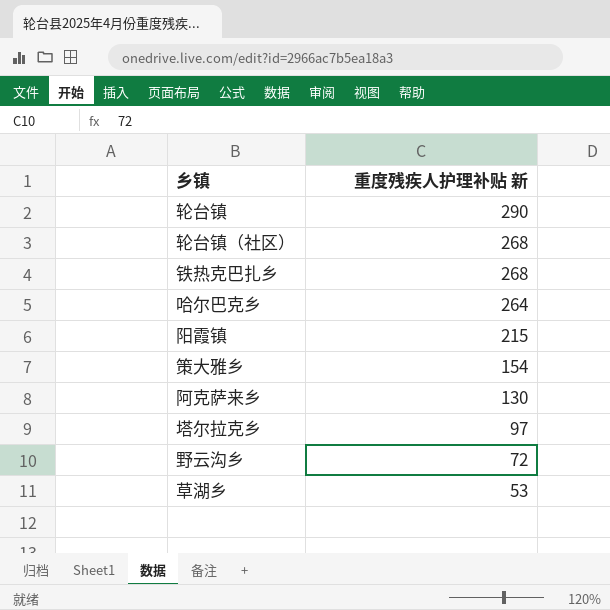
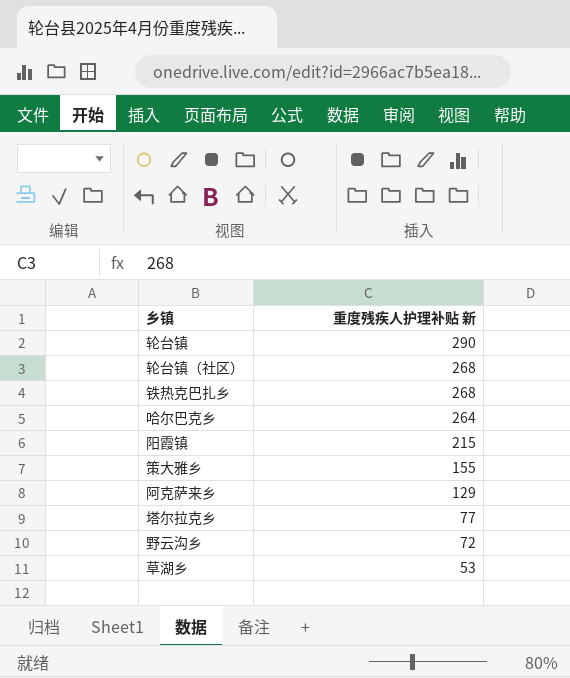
策大雅乡 | 重度残疾人护理补贴 新: 154 -> 155
阿克萨来乡 | 重度残疾人护理补贴 新: 130 -> 129
塔尔拉克乡 | 重度残疾人护理补贴 新: 97 -> 77

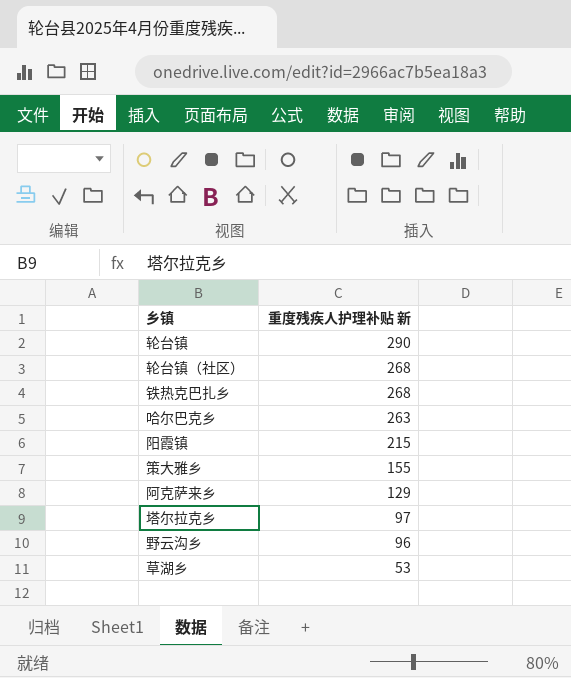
哈尔巴克乡 | 重度残疾人护理补贴 新: 264 -> 263
塔尔拉克乡 | 重度残疾人护理补贴 新: 77 -> 97
野云沟乡 | 重度残疾人护理补贴 新: 72 -> 96

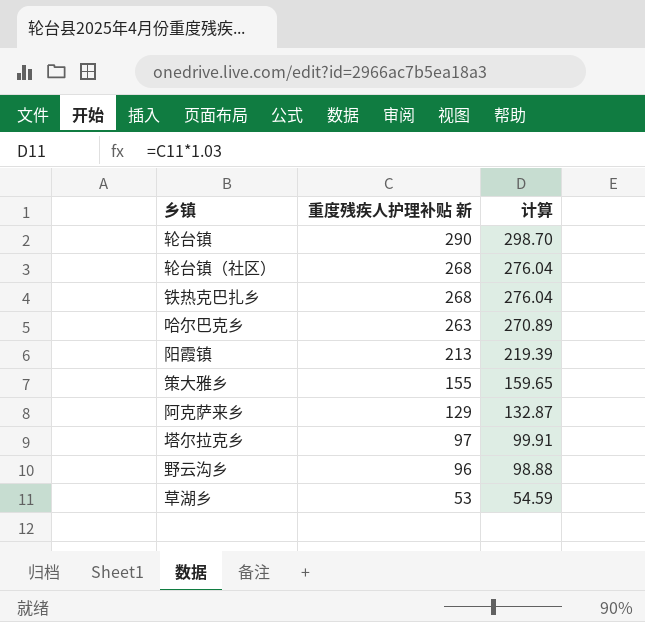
column 计算 | formula: none -> [重度残疾人护理补贴 新] * 1.03
阳霞镇 | 重度残疾人护理补贴 新: 215 -> 213

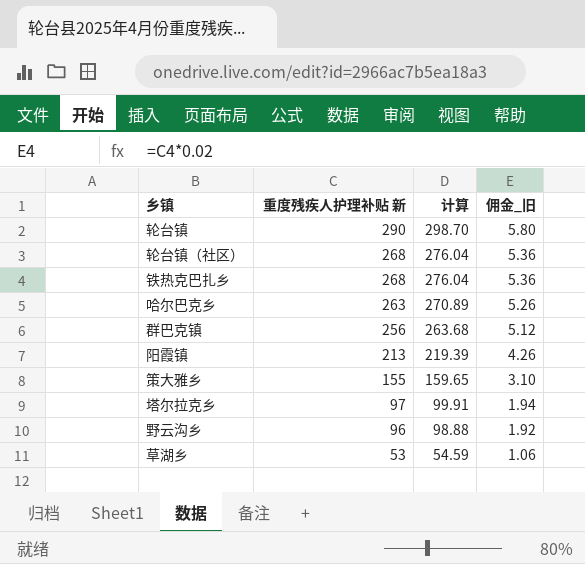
column 佣金_旧 | formula: none -> [重度残疾人护理补贴 新] * 0.02
row 阿克萨来乡: 129 | 132.87 -> none
row 群巴克镇: none -> 256 | 263.68 | 5.12

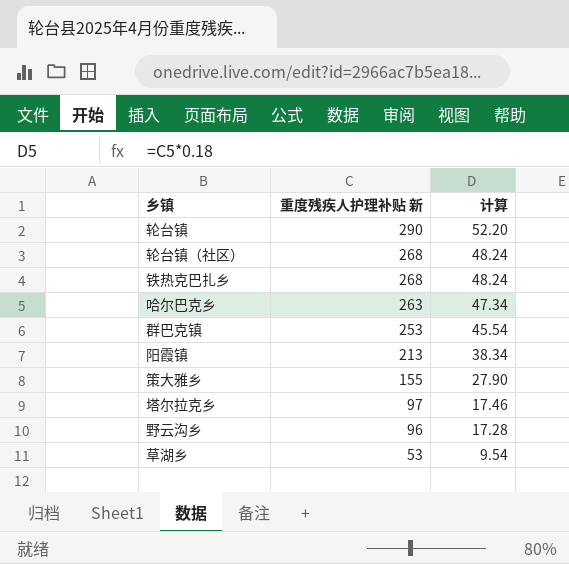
column 佣金_旧 | formula: [重度残疾人护理补贴 新] * 0.02 -> none
column 计算 | formula: [重度残疾人护理补贴 新] * 1.03 -> [重度残疾人护理补贴 新] * 0.18
群巴克镇 | 重度残疾人护理补贴 新: 256 -> 253

